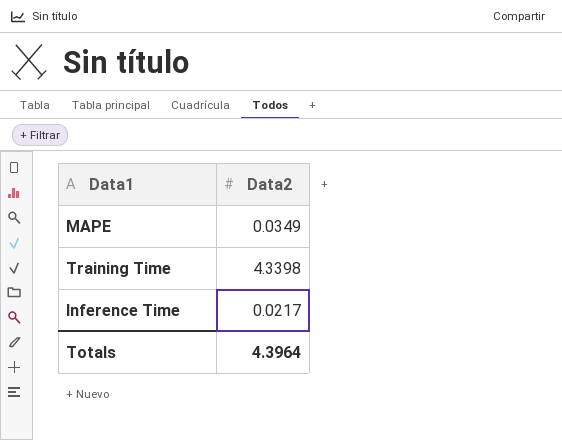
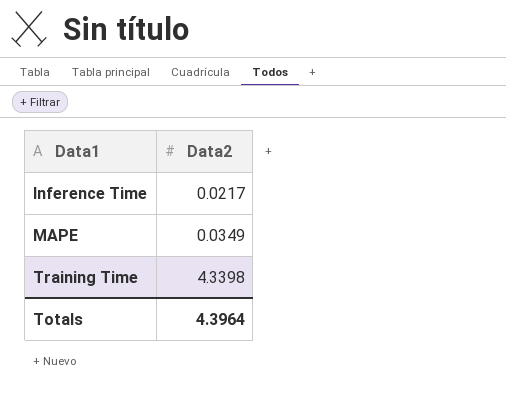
row order: none -> Data1 ascending

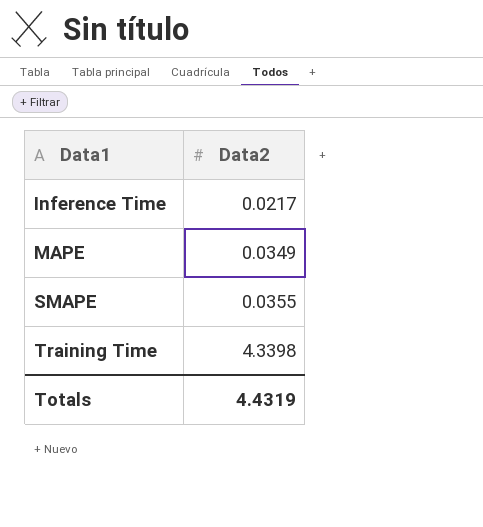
row SMAPE: none -> 0.0355
Totals | Data2: 4.3964 -> 4.4319

